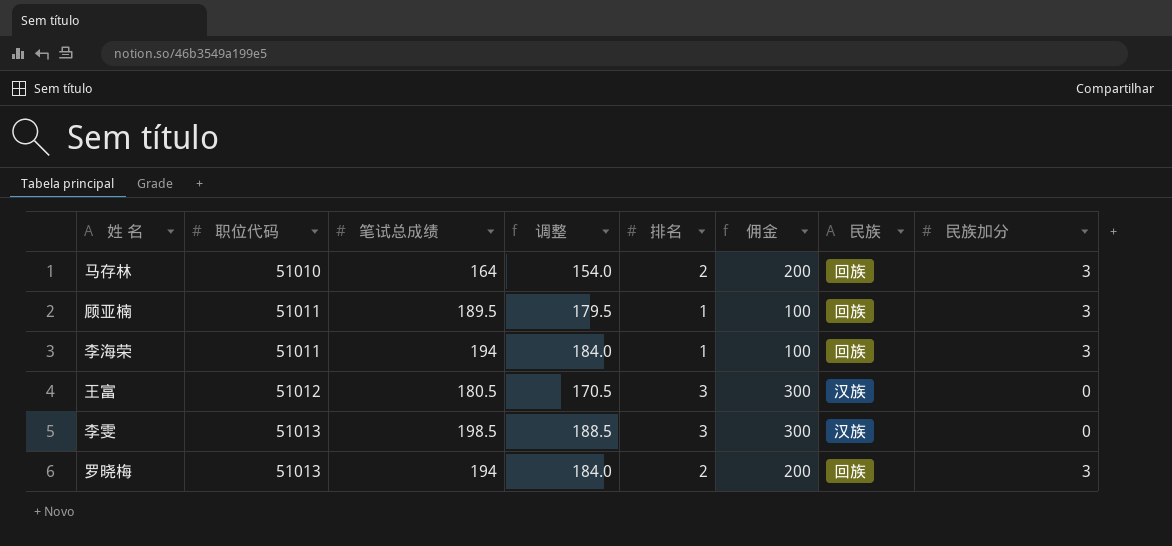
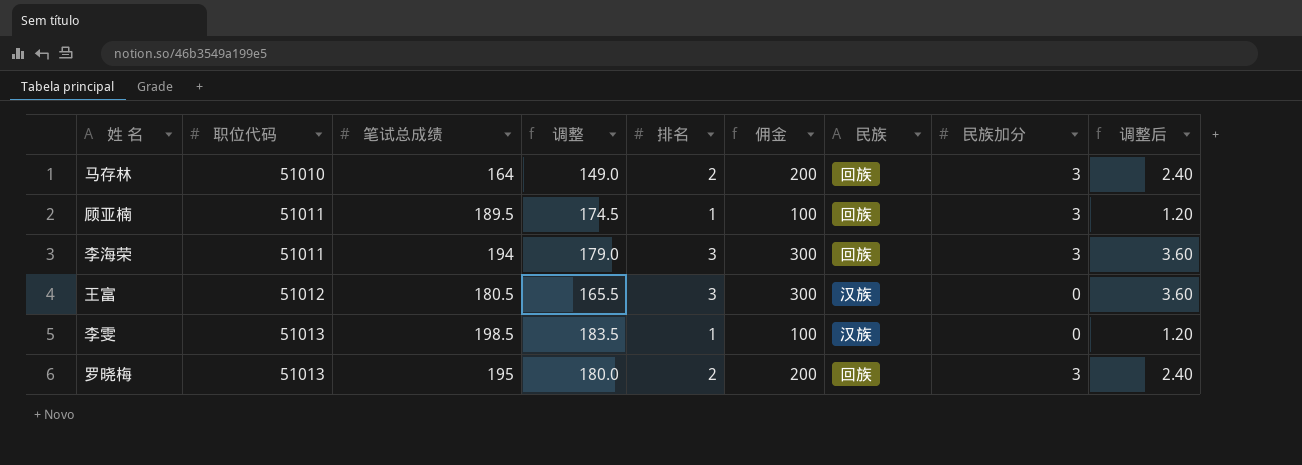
column 调整 | formula: [笔试总成绩] - 10 -> [笔试总成绩] - 15
column 调整后 | formula: none -> [排名] * 1.2
李海荣 | 排名: 1 -> 3
李海荣 | 佣金: 100 -> 300
李雯 | 排名: 3 -> 1
李雯 | 佣金: 300 -> 100
罗晓梅 | 笔试总成绩: 194 -> 195

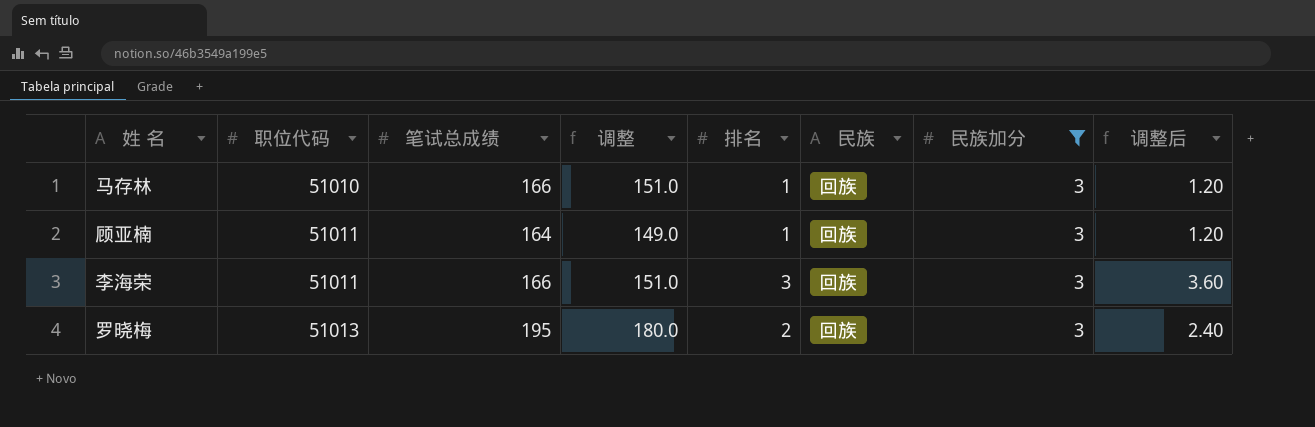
filter: none -> 民族加分 = 3
column 佣金 | formula: [排名] * 100 -> none
马存林 | 笔试总成绩: 164 -> 166
马存林 | 调整: 149.0 -> 151.0
马存林 | 排名: 2 -> 1
马存林 | 调整后: 2.40 -> 1.20
顾亚楠 | 笔试总成绩: 189.5 -> 164
顾亚楠 | 调整: 174.5 -> 149.0
李海荣 | 笔试总成绩: 194 -> 166
李海荣 | 调整: 179.0 -> 151.0

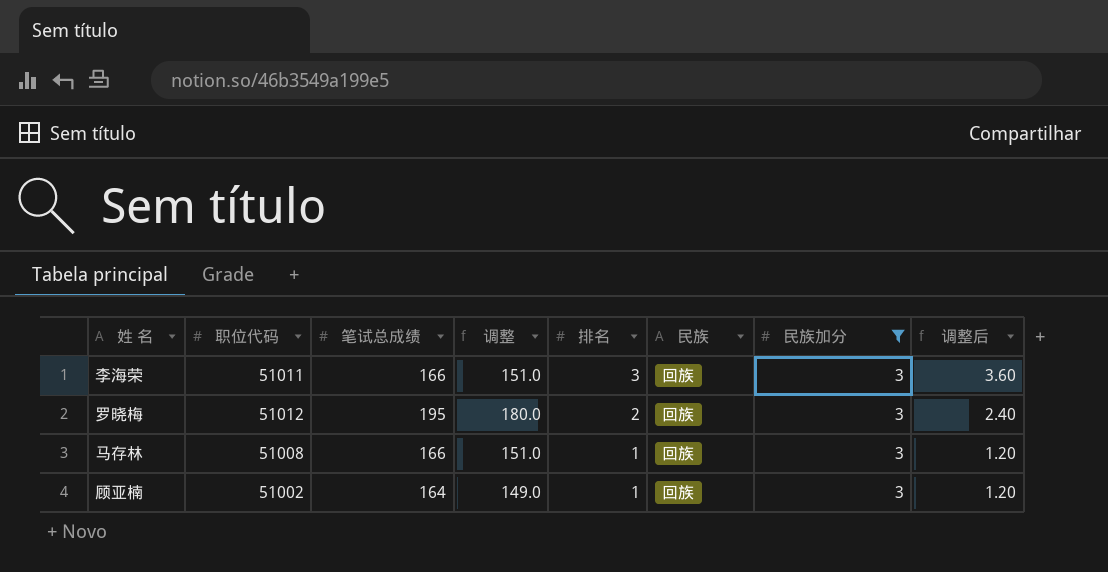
row order: 职位代码 ascending -> 排名 descending
罗晓梅 | 职位代码: 51013 -> 51012
马存林 | 职位代码: 51010 -> 51008
顾亚楠 | 职位代码: 51011 -> 51002

